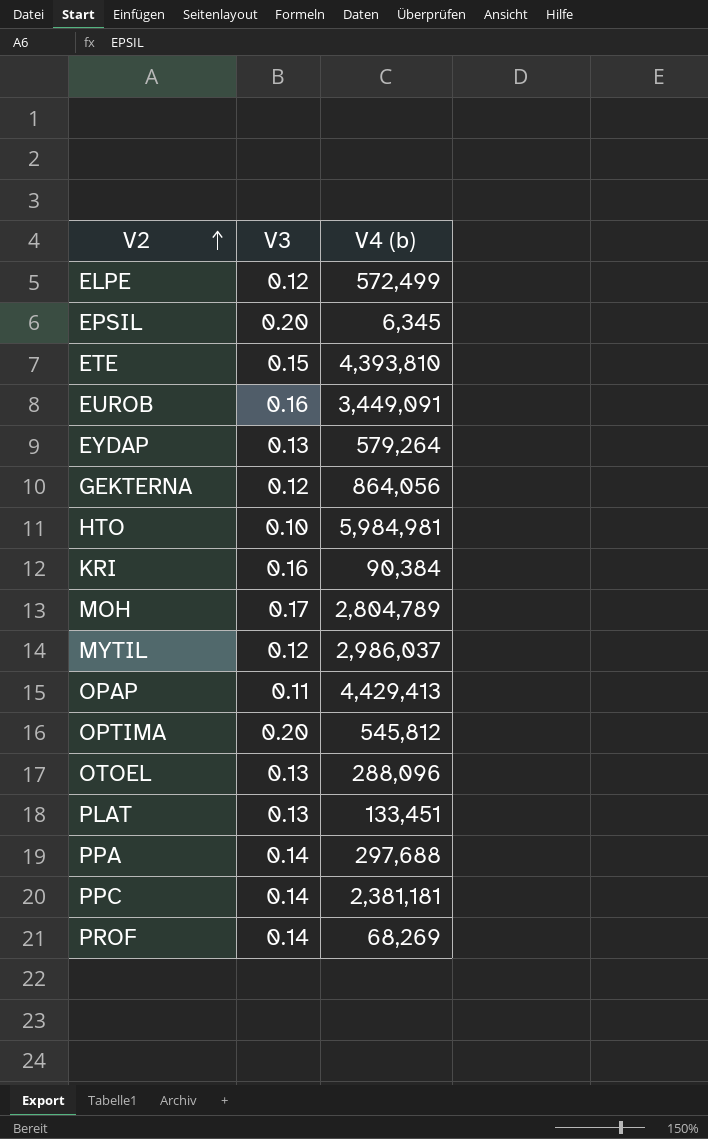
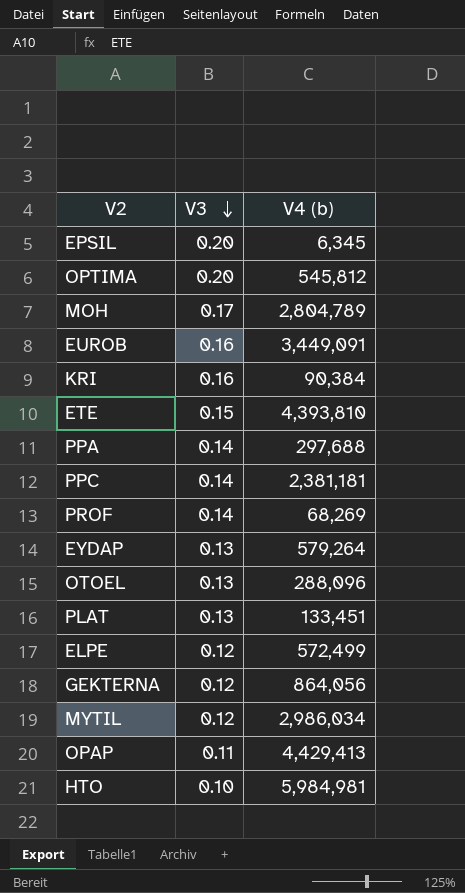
row order: V2 ascending -> V3 descending
MYTIL | V4 (b): 2,986,037 -> 2,986,034

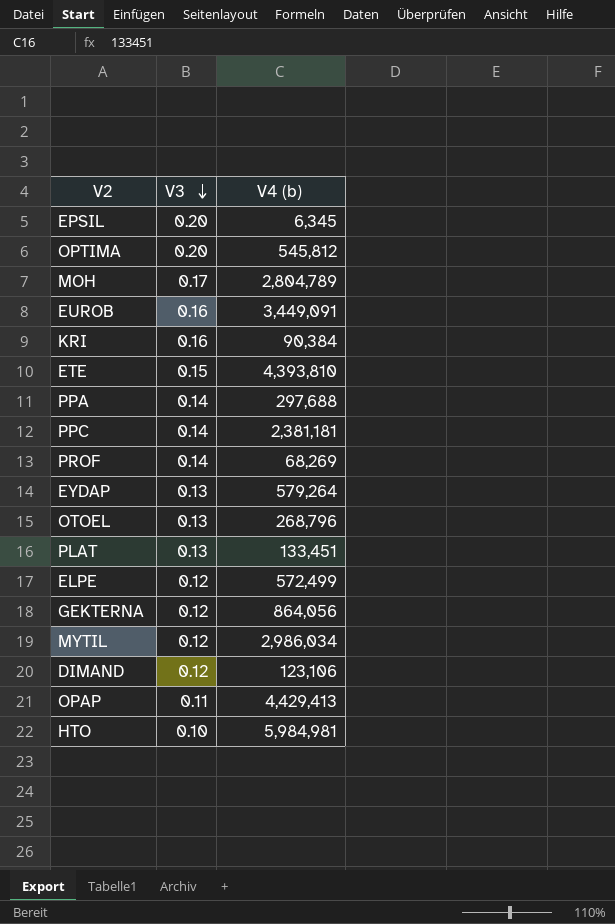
OTOEL | V4 (b): 288,096 -> 268,796
row DIMAND: none -> 0.12 | 123,106

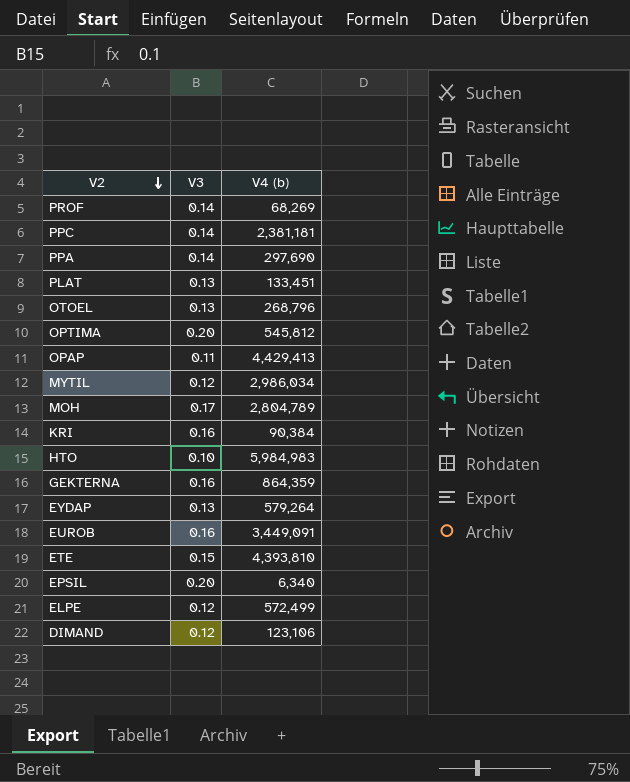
row order: V3 descending -> V2 descending
PPA | V4 (b): 297,688 -> 297,690
HTO | V4 (b): 5,984,981 -> 5,984,983
GEKTERNA | V3: 0.12 -> 0.16
GEKTERNA | V4 (b): 864,056 -> 864,359
EPSIL | V4 (b): 6,345 -> 6,340

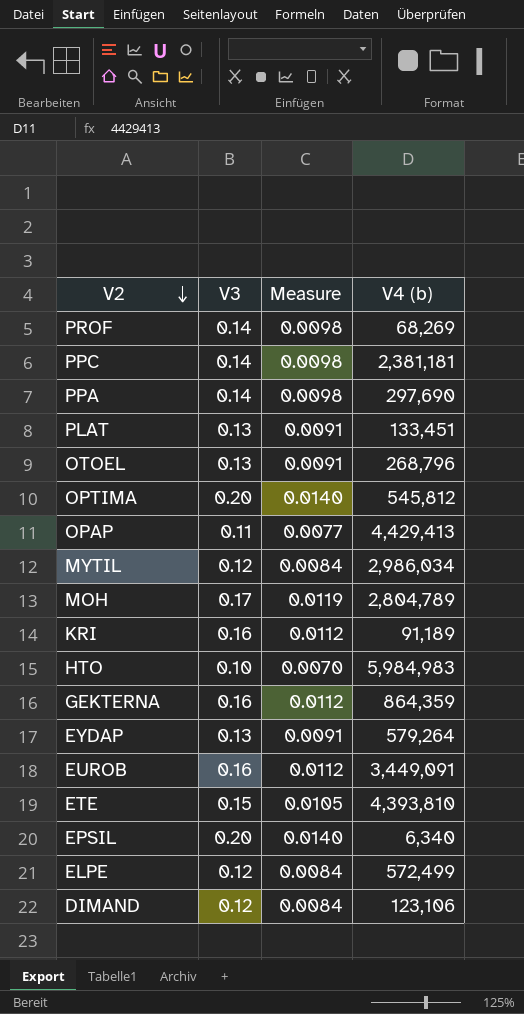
column Measure | formula: none -> [V3] * 0.07
KRI | V4 (b): 90,384 -> 91,189

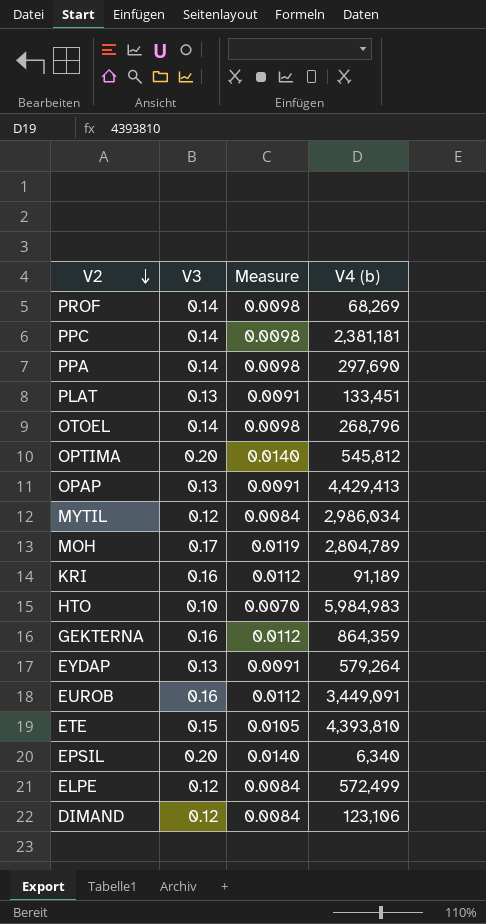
OTOEL | V3: 0.13 -> 0.14
OTOEL | Measure: 0.0091 -> 0.0098
OPAP | V3: 0.11 -> 0.13
OPAP | Measure: 0.0077 -> 0.0091

